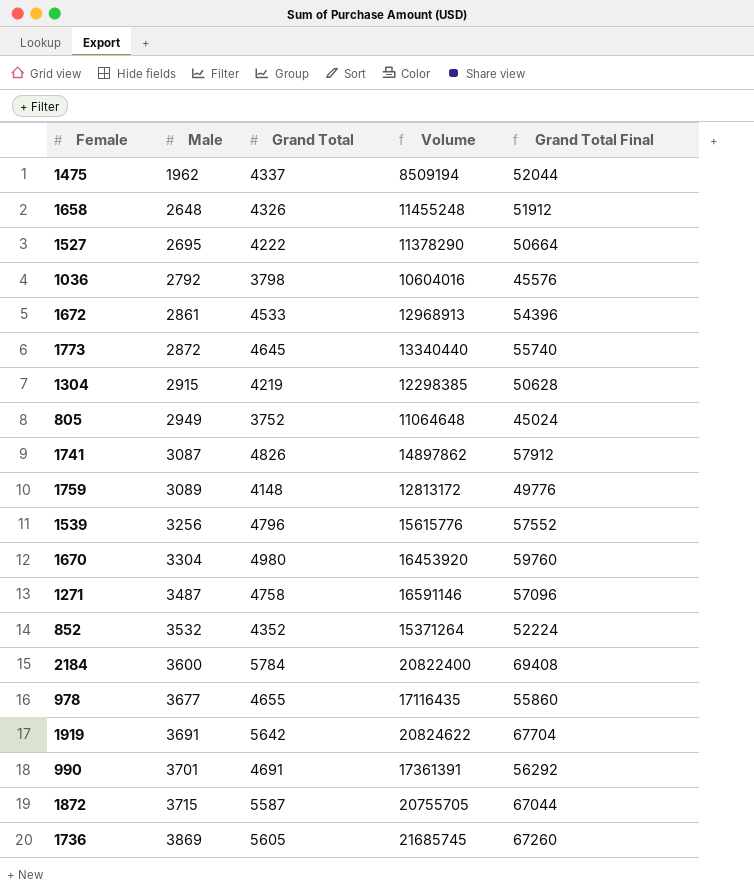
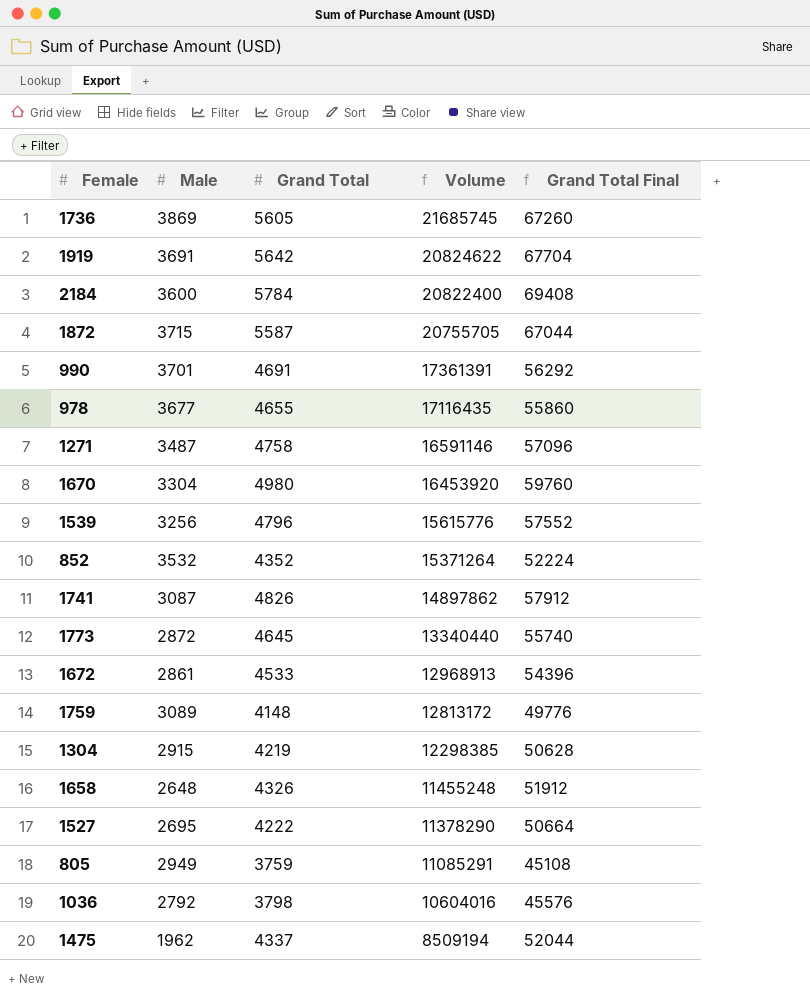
row order: Male ascending -> Volume descending
805 | Grand Total: 3752 -> 3759
805 | Volume: 11064648 -> 11085291
805 | Grand Total Final: 45024 -> 45108

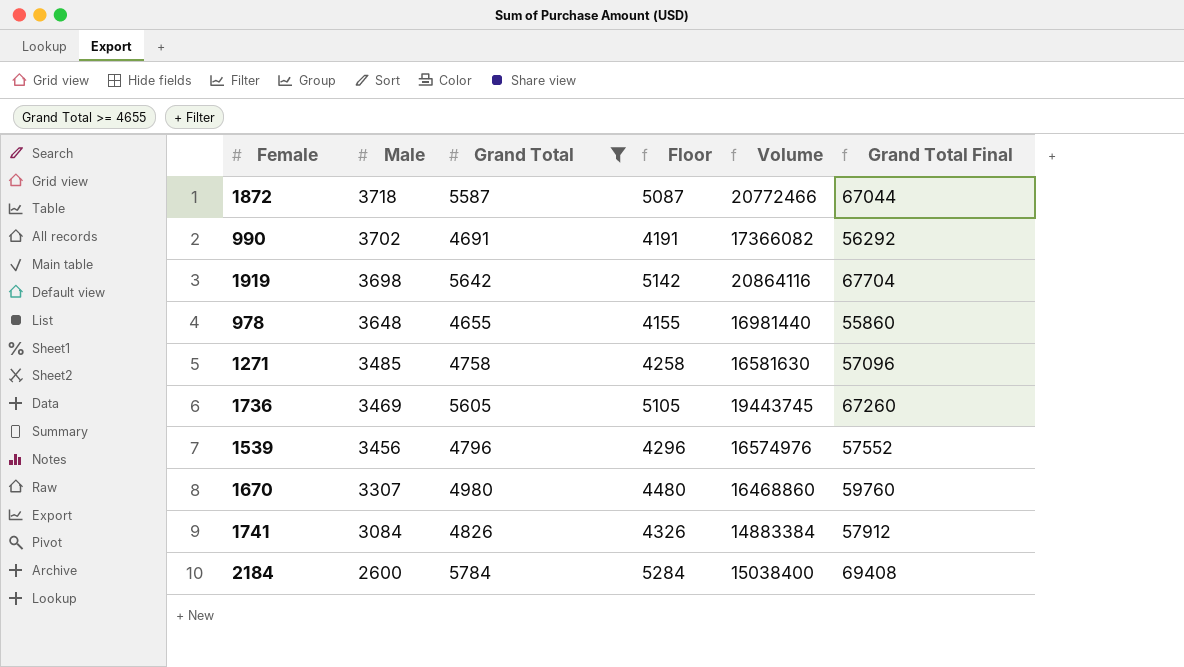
filter: none -> Grand Total >= 4655
row order: Volume descending -> Male descending
column Floor | formula: none -> [Grand Total] - 500
1872 | Male: 3715 -> 3718
1872 | Volume: 20755705 -> 20772466
990 | Male: 3701 -> 3702
990 | Volume: 17361391 -> 17366082
1919 | Male: 3691 -> 3698
1919 | Volume: 20824622 -> 20864116
978 | Male: 3677 -> 3648
978 | Volume: 17116435 -> 16981440
1271 | Male: 3487 -> 3485
1271 | Volume: 16591146 -> 16581630
1736 | Male: 3869 -> 3469
1736 | Volume: 21685745 -> 19443745
1539 | Male: 3256 -> 3456
1539 | Volume: 15615776 -> 16574976
1670 | Male: 3304 -> 3307
1670 | Volume: 16453920 -> 16468860
1741 | Male: 3087 -> 3084
1741 | Volume: 14897862 -> 14883384
2184 | Male: 3600 -> 2600
2184 | Volume: 20822400 -> 15038400

